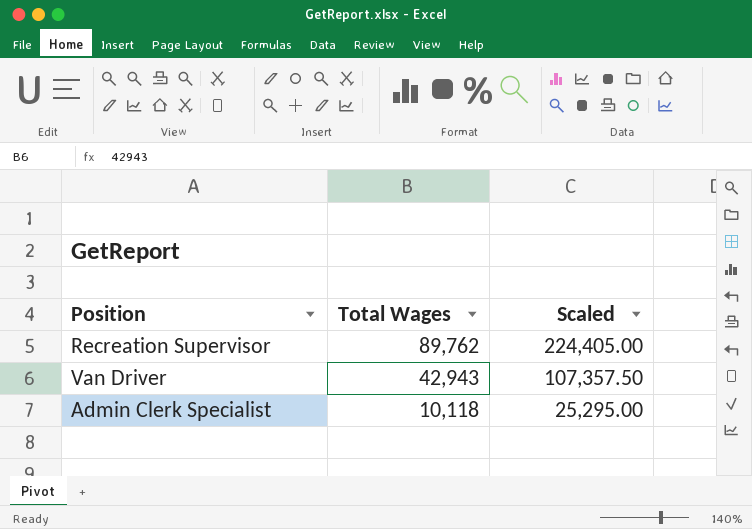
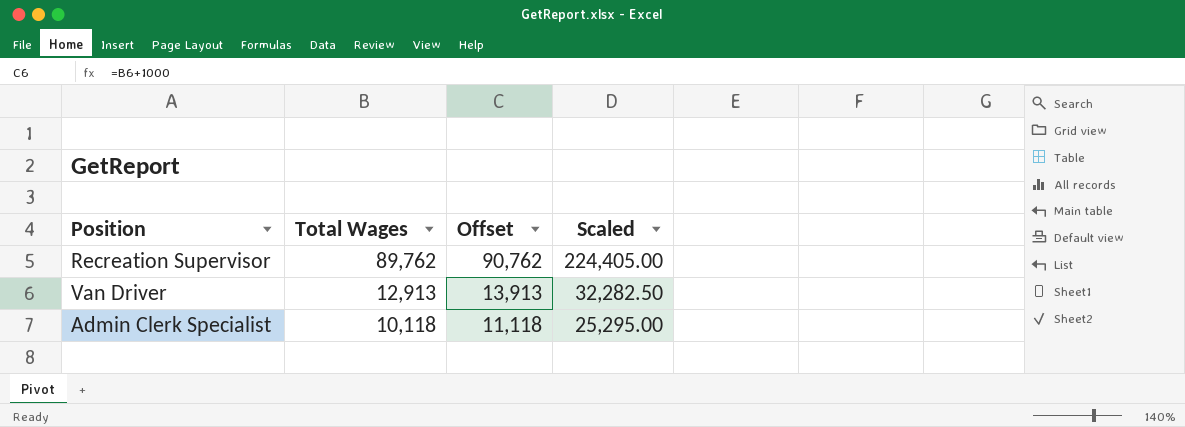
column Offset | formula: none -> [Total Wages] + 1000
Van Driver | Total Wages: 42,943 -> 12,913
Van Driver | Scaled: 107,357.50 -> 32,282.50

